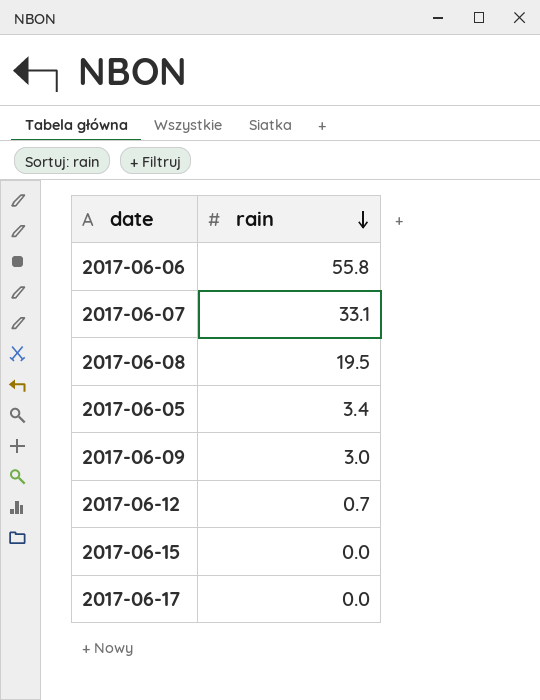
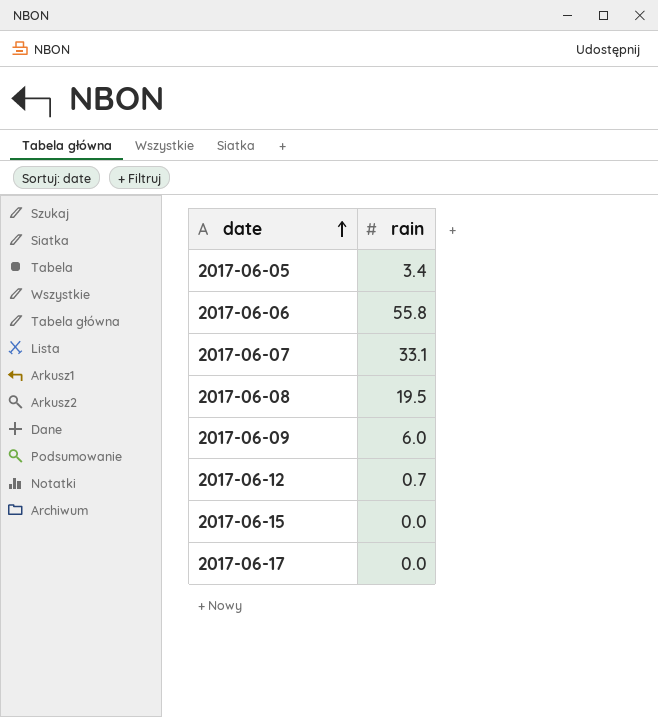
row order: rain descending -> date ascending
2017-06-09 | rain: 3.0 -> 6.0

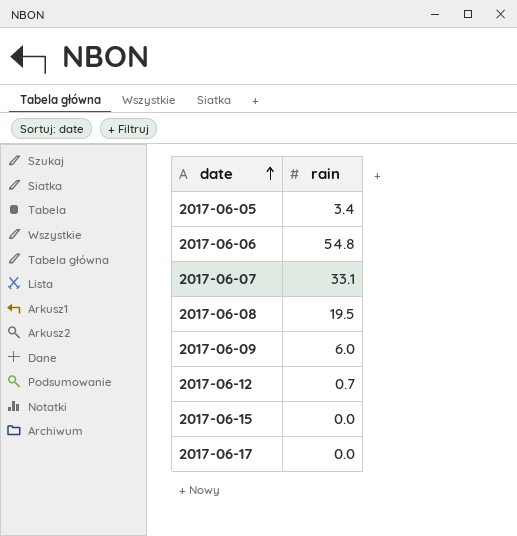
2017-06-06 | rain: 55.8 -> 54.8

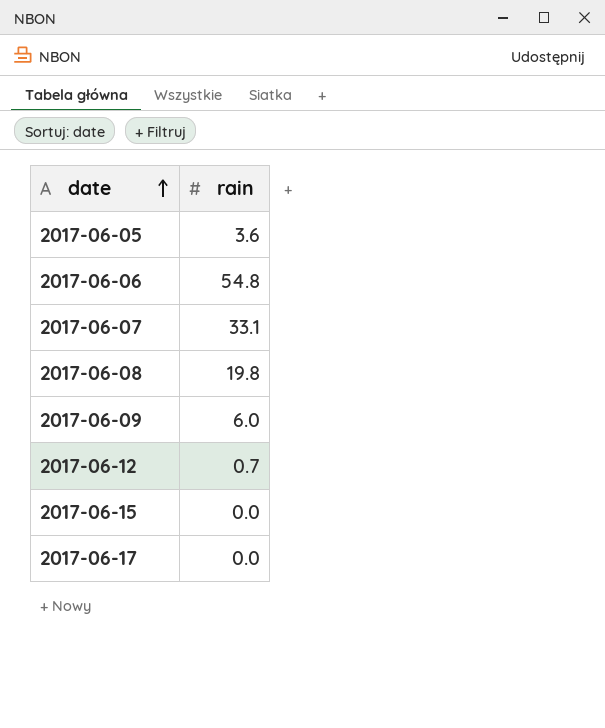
2017-06-05 | rain: 3.4 -> 3.6
2017-06-08 | rain: 19.5 -> 19.8

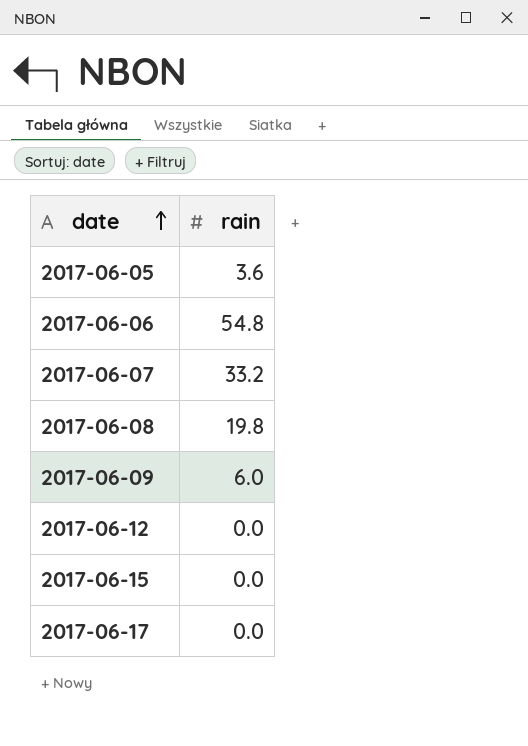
2017-06-07 | rain: 33.1 -> 33.2
2017-06-12 | rain: 0.7 -> 0.0

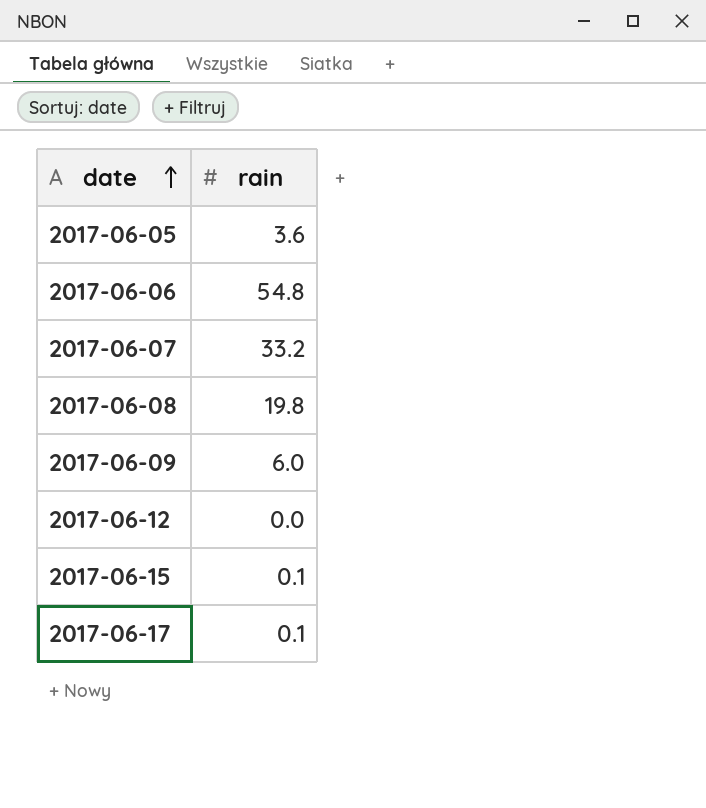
2017-06-15 | rain: 0.0 -> 0.1
2017-06-17 | rain: 0.0 -> 0.1

